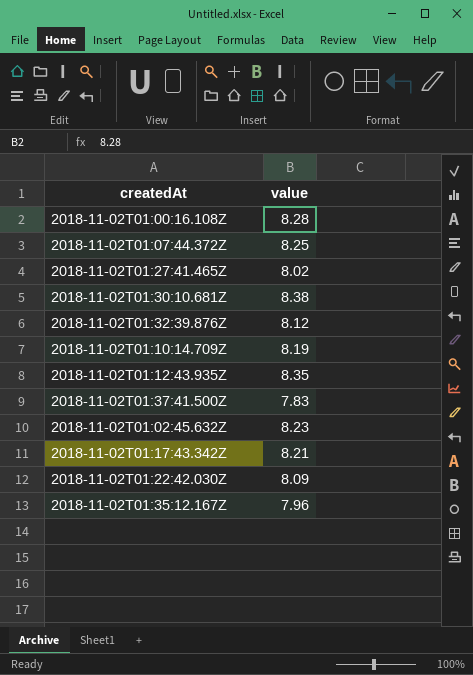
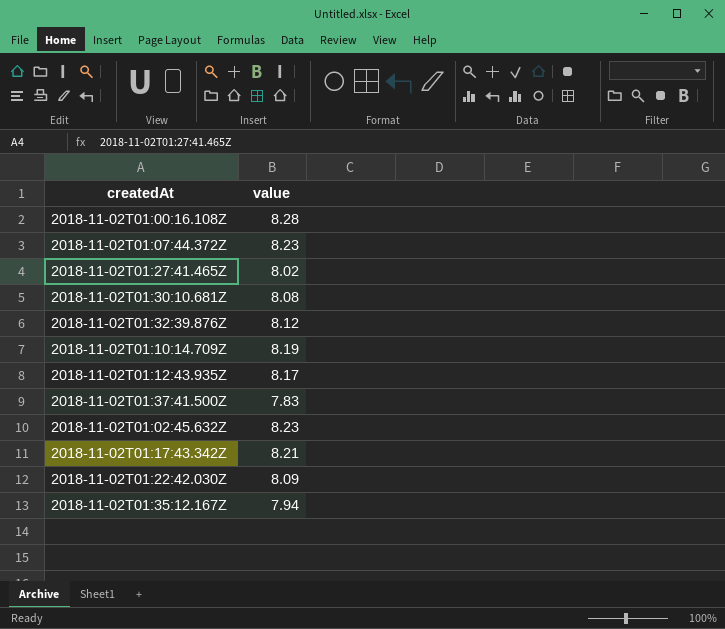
2018-11-02T01:07:44.372Z | value: 8.25 -> 8.23
2018-11-02T01:30:10.681Z | value: 8.38 -> 8.08
2018-11-02T01:12:43.935Z | value: 8.35 -> 8.17
2018-11-02T01:35:12.167Z | value: 7.96 -> 7.94

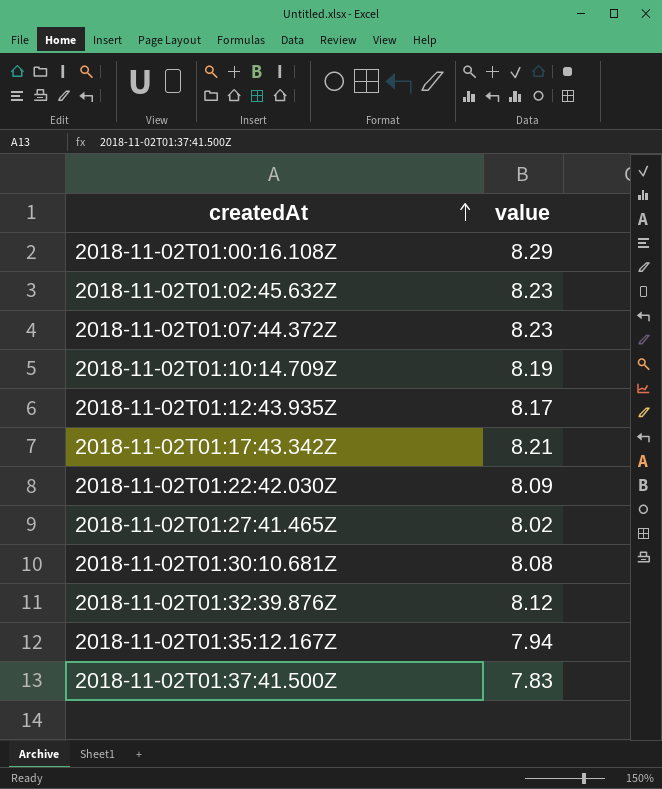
row order: none -> createdAt ascending
2018-11-02T01:00:16.108Z | value: 8.28 -> 8.29

